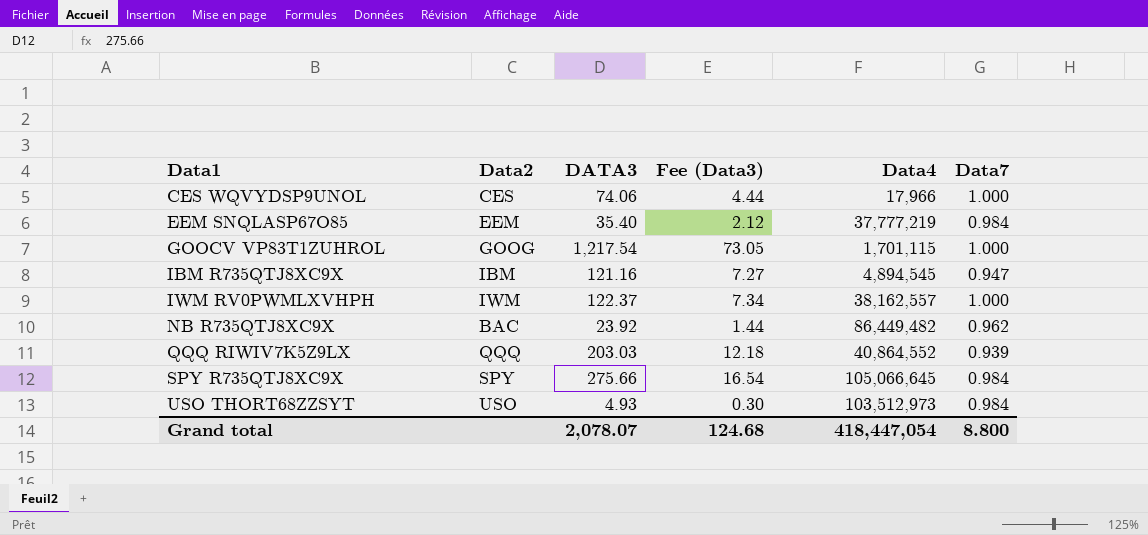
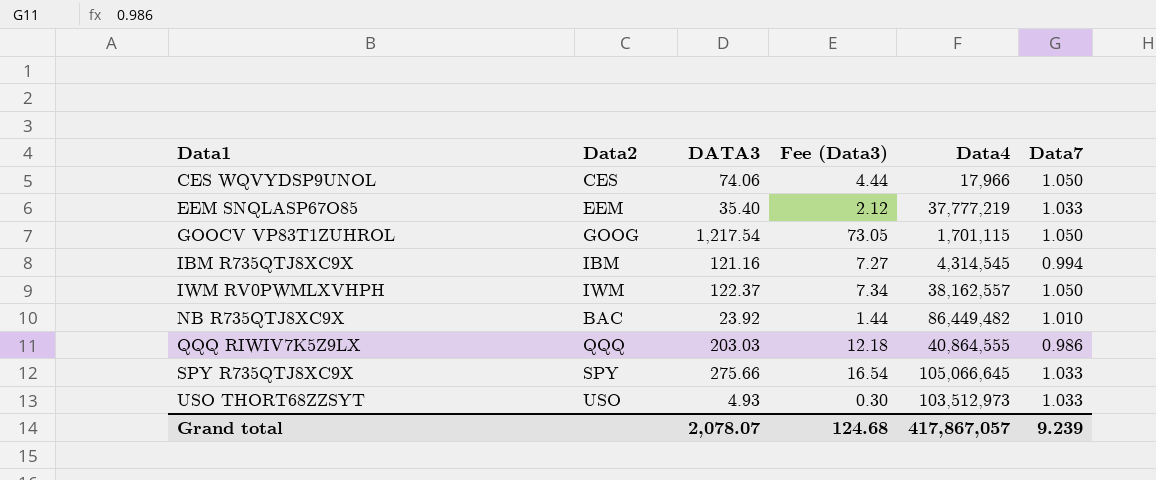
CES WQVYDSP9UNOL | Data7: 1.000 -> 1.050
EEM SNQLASP67O85 | Data7: 0.984 -> 1.033
GOOCV VP83T1ZUHROL | Data7: 1.000 -> 1.050
IBM R735QTJ8XC9X | Data4: 4,894,545 -> 4,314,545
IBM R735QTJ8XC9X | Data7: 0.947 -> 0.994
IWM RV0PWMLXVHPH | Data7: 1.000 -> 1.050
NB R735QTJ8XC9X | Data7: 0.962 -> 1.010
QQQ RIWIV7K5Z9LX | Data4: 40,864,552 -> 40,864,555
QQQ RIWIV7K5Z9LX | Data7: 0.939 -> 0.986
SPY R735QTJ8XC9X | Data7: 0.984 -> 1.033
USO THORT68ZZSYT | Data7: 0.984 -> 1.033
Grand total | Data4: 418,447,054 -> 417,867,057
Grand total | Data7: 8.800 -> 9.239

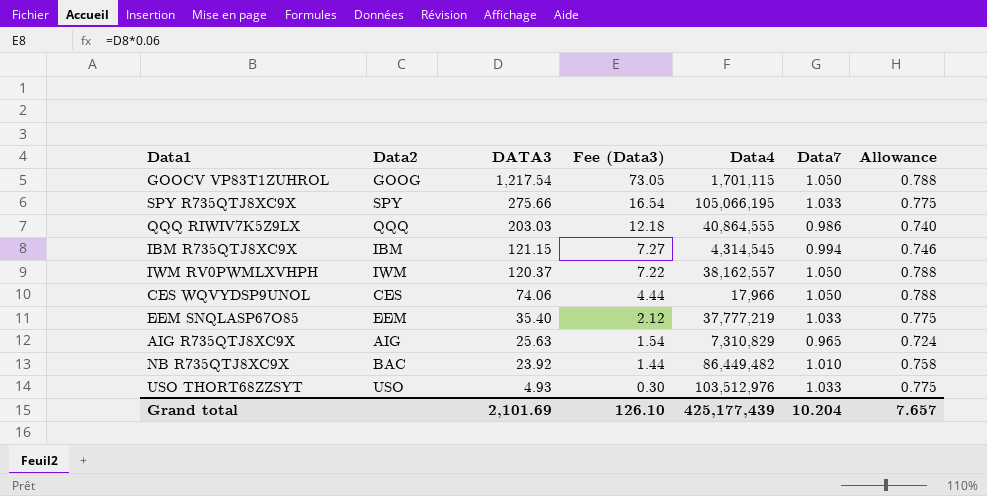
row order: Data1 ascending -> DATA3 descending
column Allowance | formula: none -> [Data7] * 0.75
SPY R735QTJ8XC9X | Data4: 105,066,645 -> 105,066,195
IBM R735QTJ8XC9X | DATA3: 121.16 -> 121.15
IWM RV0PWMLXVHPH | DATA3: 122.37 -> 120.37
IWM RV0PWMLXVHPH | Fee (Data3): 7.34 -> 7.22
row AIG R735QTJ8XC9X: none -> AIG | 25.63 | 1.54 | 7,310,829 | 0.965 | 0.724
USO THORT68ZZSYT | Data4: 103,512,973 -> 103,512,976
Grand total | DATA3: 2,078.07 -> 2,101.69
Grand total | Fee (Data3): 124.68 -> 126.10
Grand total | Data4: 417,867,057 -> 425,177,439
Grand total | Data7: 9.239 -> 10.204

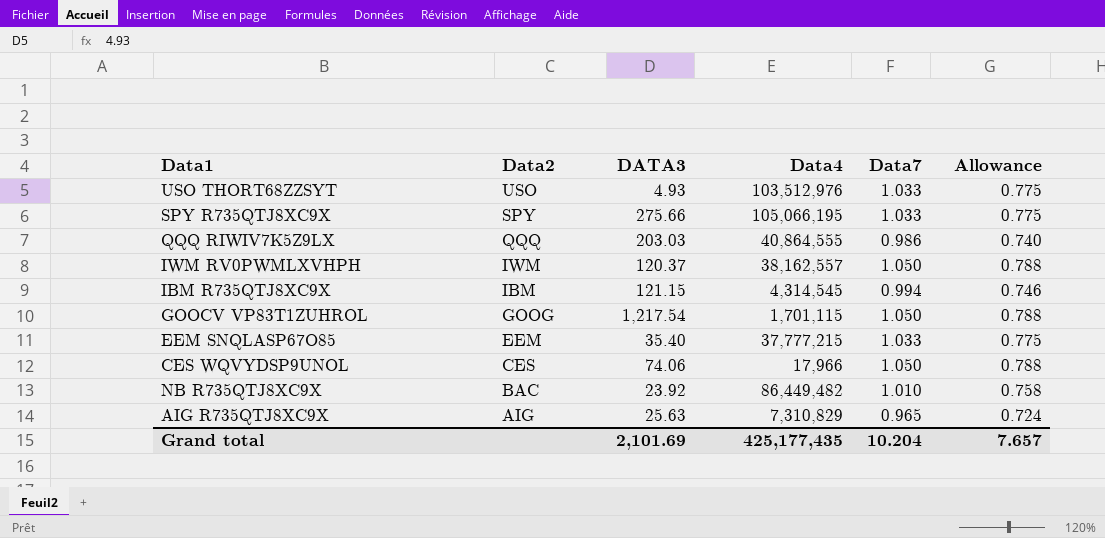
row order: DATA3 descending -> Data2 descending
column Fee (Data3) | formula: [DATA3] * 0.06 -> none
EEM SNQLASP67O85 | Data4: 37,777,219 -> 37,777,215
Grand total | Data4: 425,177,439 -> 425,177,435

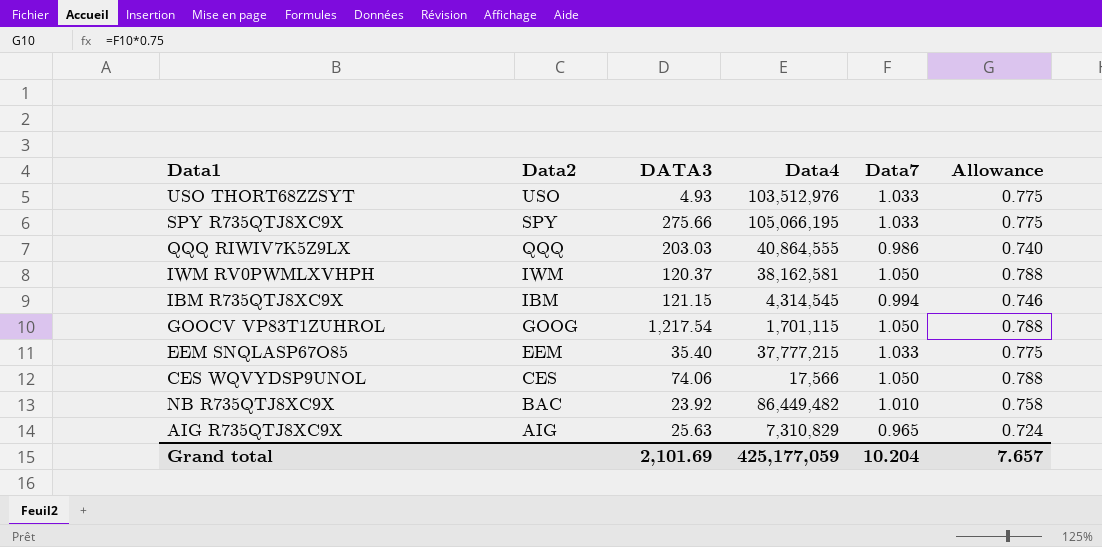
IWM RV0PWMLXVHPH | Data4: 38,162,557 -> 38,162,581
CES WQVYDSP9UNOL | Data4: 17,966 -> 17,566
Grand total | Data4: 425,177,435 -> 425,177,059

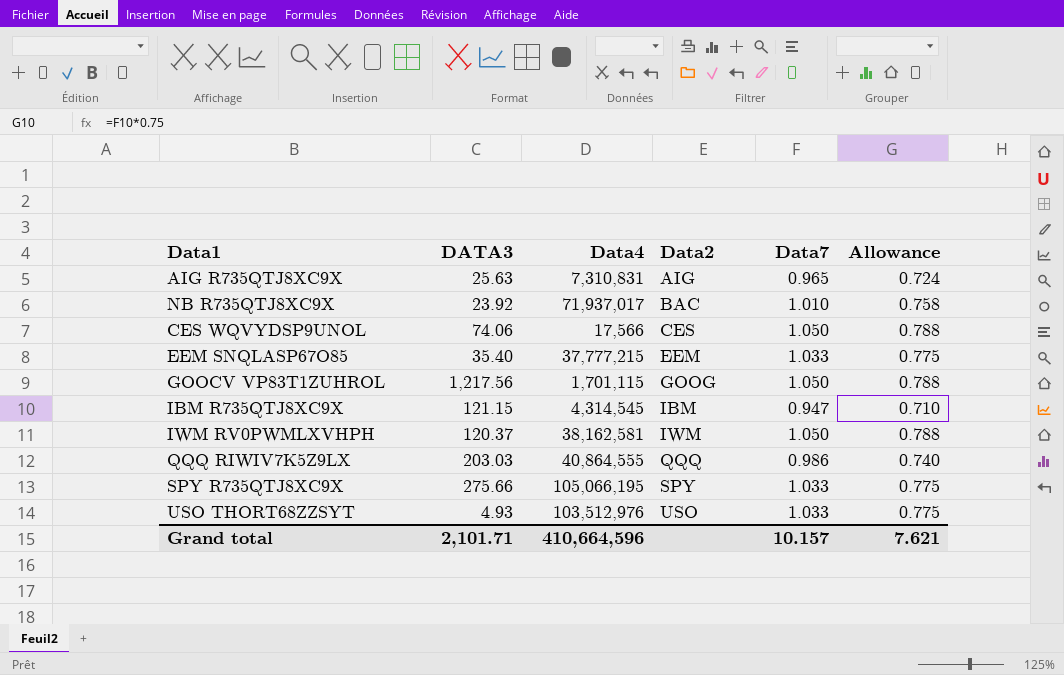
row order: Data2 descending -> Data2 ascending
column Data2 | position: 2 -> 4
AIG R735QTJ8XC9X | Data4: 7,310,829 -> 7,310,831
NB R735QTJ8XC9X | Data4: 86,449,482 -> 71,937,017
GOOCV VP83T1ZUHROL | DATA3: 1,217.54 -> 1,217.56
IBM R735QTJ8XC9X | Data7: 0.994 -> 0.947
IBM R735QTJ8XC9X | Allowance: 0.746 -> 0.710
Grand total | DATA3: 2,101.69 -> 2,101.71
Grand total | Data4: 425,177,059 -> 410,664,596
Grand total | Data7: 10.204 -> 10.157
Grand total | Allowance: 7.657 -> 7.621

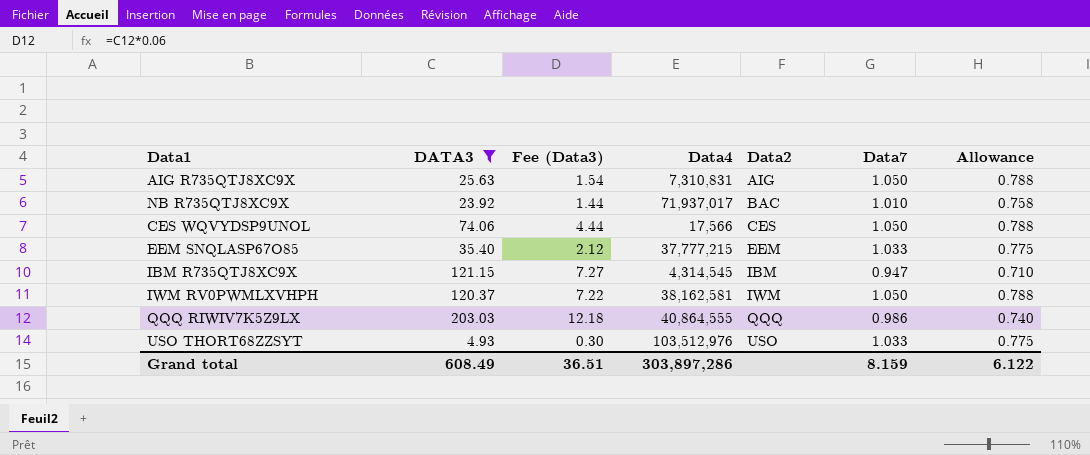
filter: none -> DATA3 <= 203.03
column Fee (Data3) | formula: none -> [DATA3] * 0.06
AIG R735QTJ8XC9X | Data7: 0.965 -> 1.050
AIG R735QTJ8XC9X | Allowance: 0.724 -> 0.788
Grand total | DATA3: 2,101.71 -> 608.49
Grand total | Data4: 410,664,596 -> 303,897,286
Grand total | Data7: 10.157 -> 8.159
Grand total | Allowance: 7.621 -> 6.122

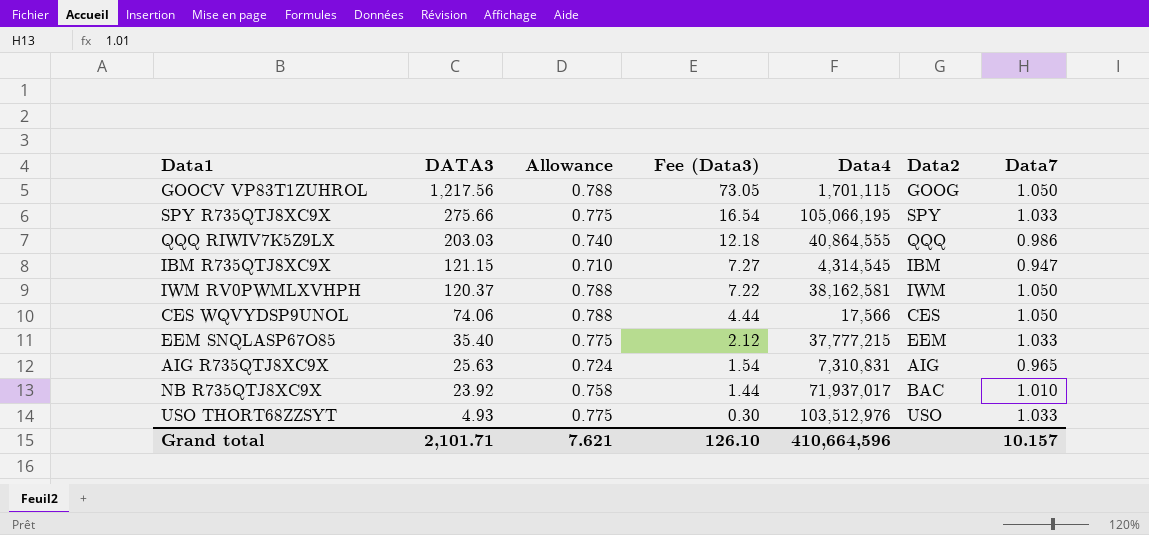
filter: DATA3 <= 203.03 -> none
row order: Data2 ascending -> DATA3 descending
column Allowance | position: 7 -> 3
AIG R735QTJ8XC9X | Allowance: 0.788 -> 0.724
AIG R735QTJ8XC9X | Data7: 1.050 -> 0.965
Grand total | DATA3: 608.49 -> 2,101.71
Grand total | Allowance: 6.122 -> 7.621
Grand total | Fee (Data3): 36.51 -> 126.10
Grand total | Data4: 303,897,286 -> 410,664,596
Grand total | Data7: 8.159 -> 10.157

